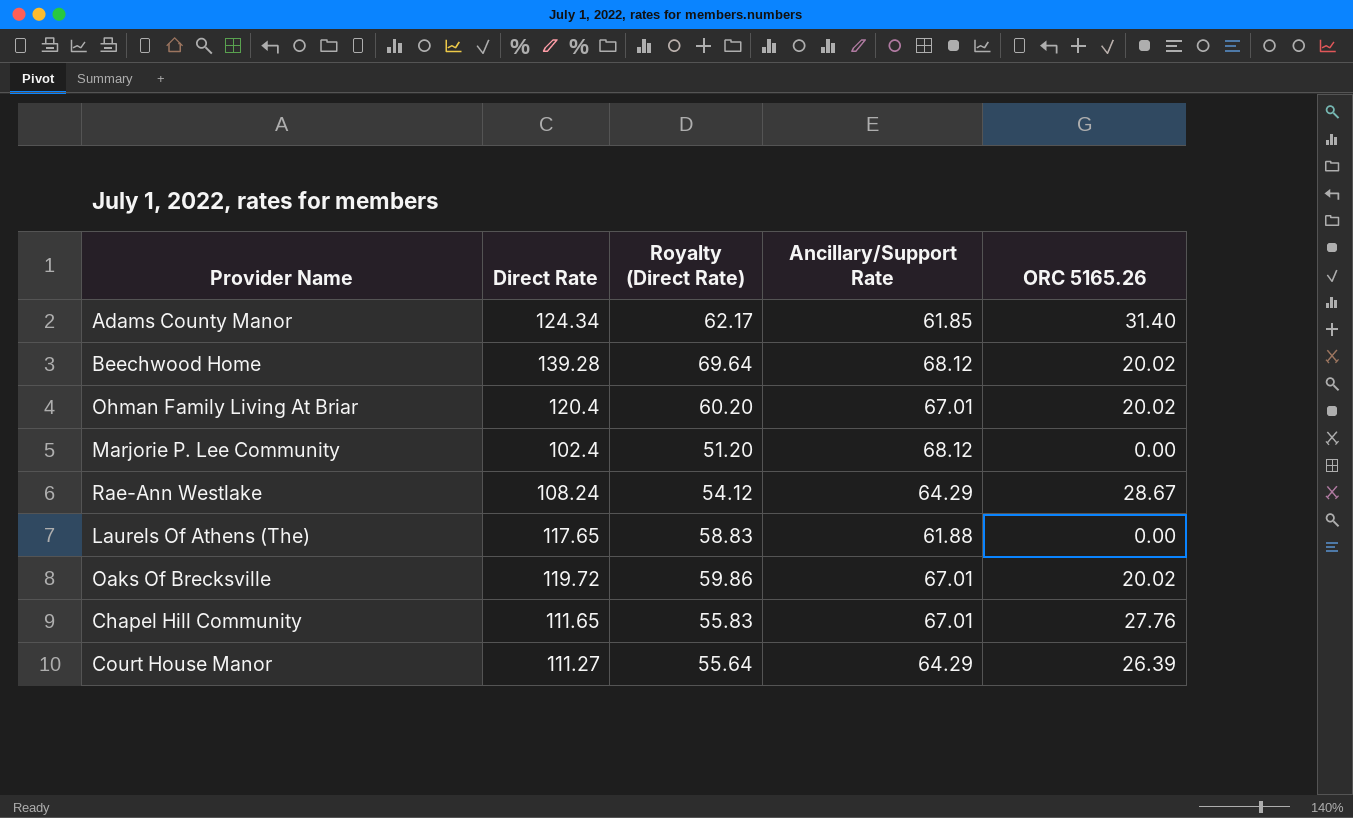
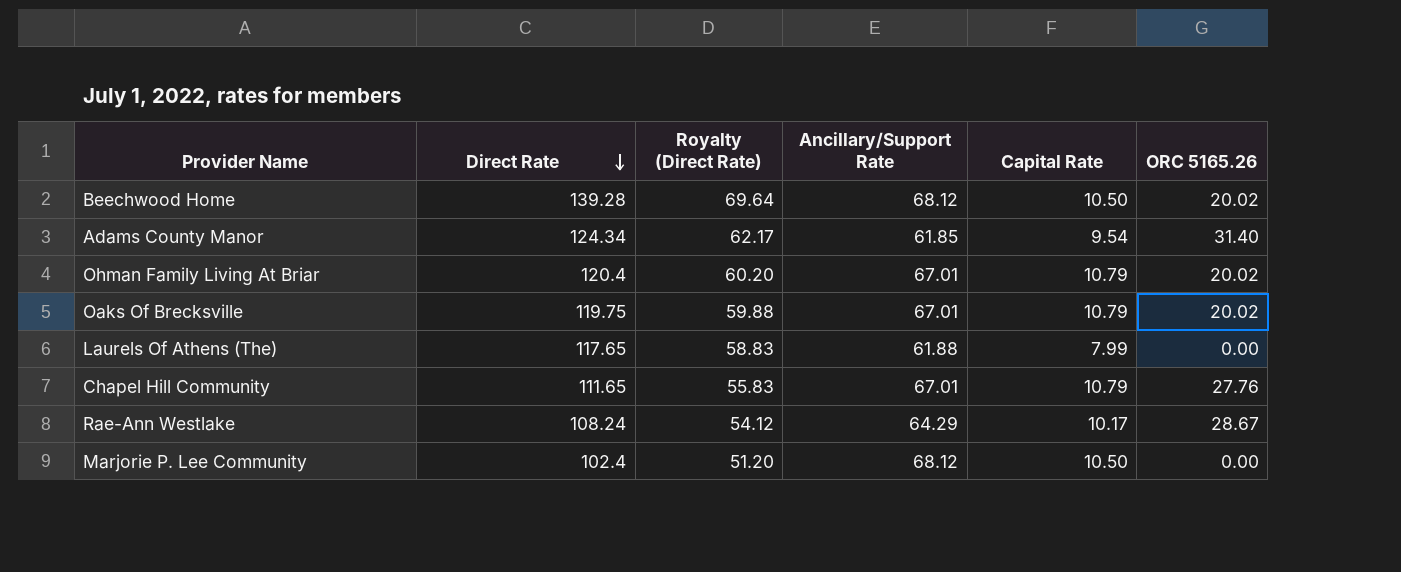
row order: none -> Direct Rate descending
column Capital Rate | position: none -> 5
row Court House Manor: 111.27 | 55.64 | 64.29 | 26.39 -> none
Oaks Of Brecksville | Direct Rate: 119.72 -> 119.75
Oaks Of Brecksville | Royalty (Direct Rate): 59.86 -> 59.88

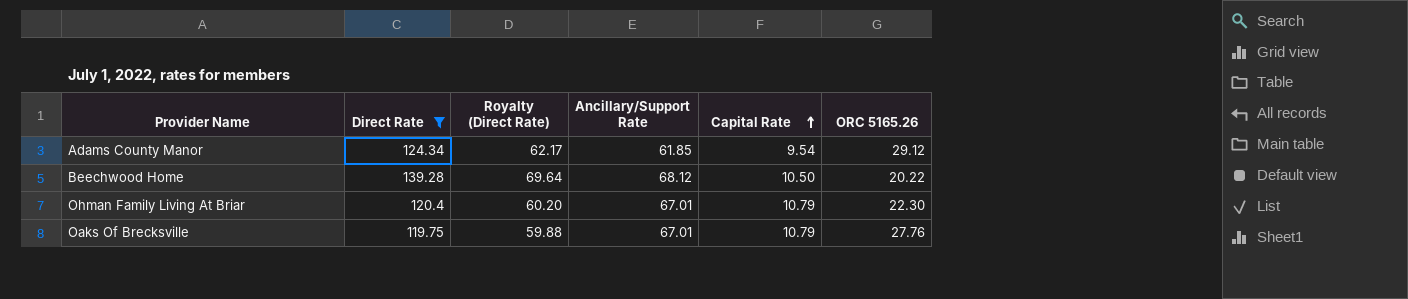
filter: none -> Direct Rate >= 119.75
row order: Direct Rate descending -> Capital Rate ascending
Adams County Manor | ORC 5165.26: 31.40 -> 29.12
Beechwood Home | ORC 5165.26: 20.02 -> 20.22
Ohman Family Living At Briar | ORC 5165.26: 20.02 -> 22.30
Oaks Of Brecksville | ORC 5165.26: 20.02 -> 27.76

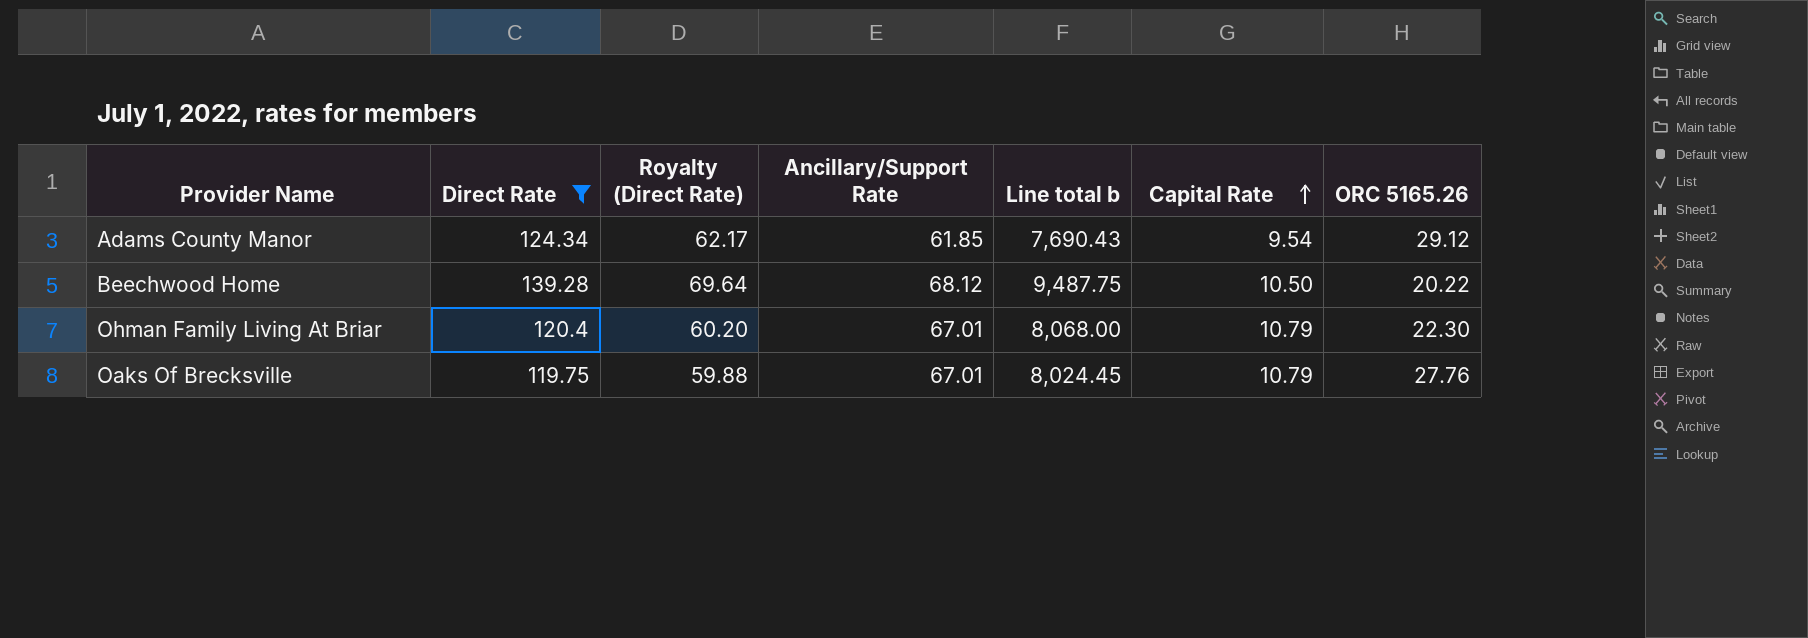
column Line total b | formula: none -> [Direct Rate] * [Ancillary/Support Rate]

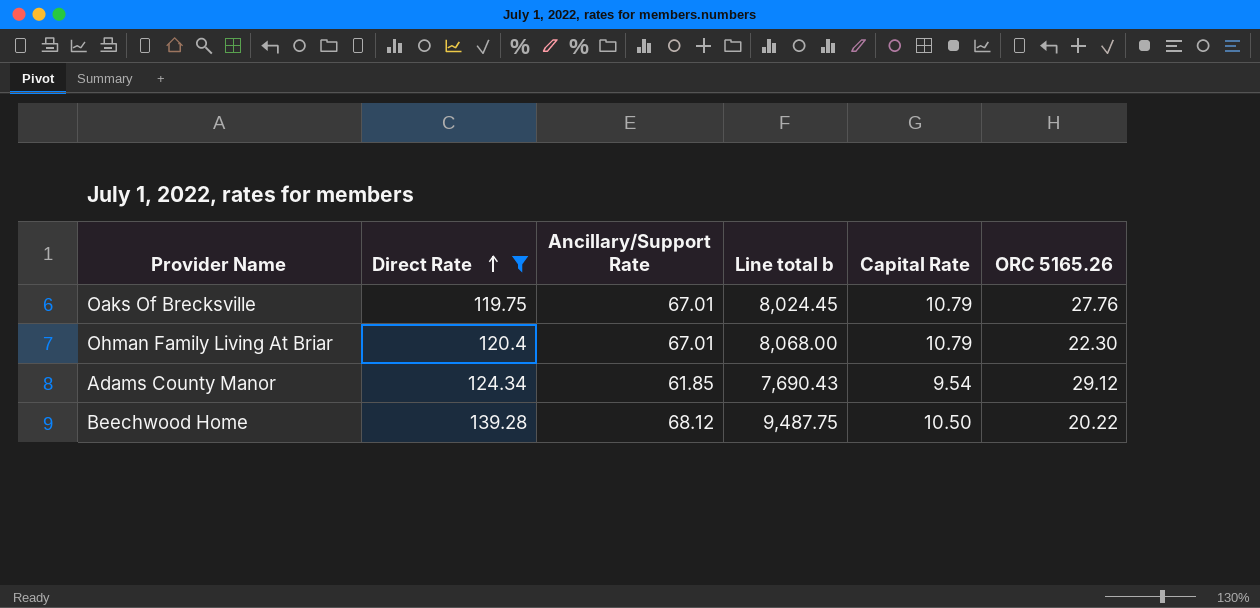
row order: Capital Rate ascending -> Direct Rate ascending
column Royalty (Direct Rate) | formula: [Direct Rate] * 0.5 -> none

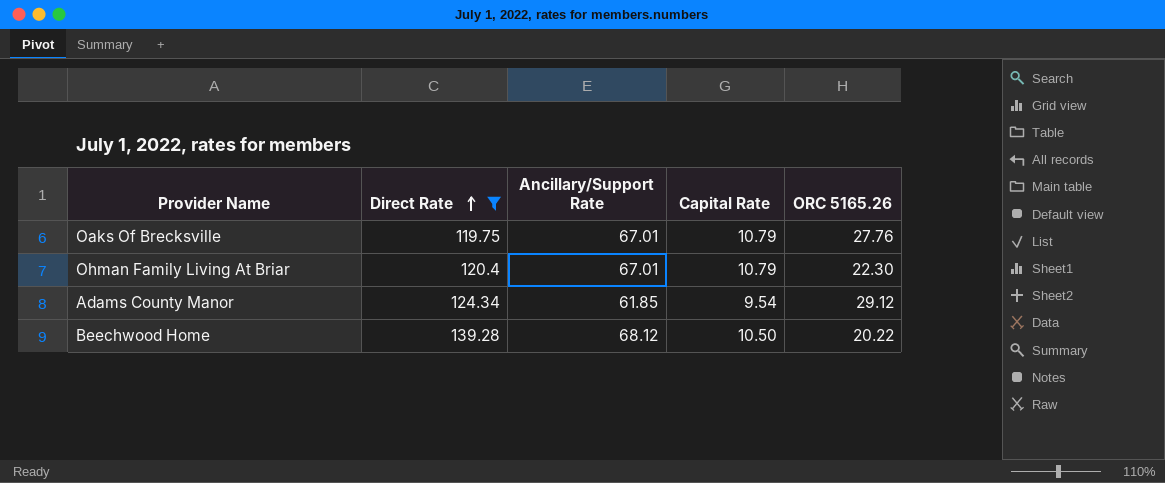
column Line total b | formula: [Direct Rate] * [Ancillary/Support Rate] -> none

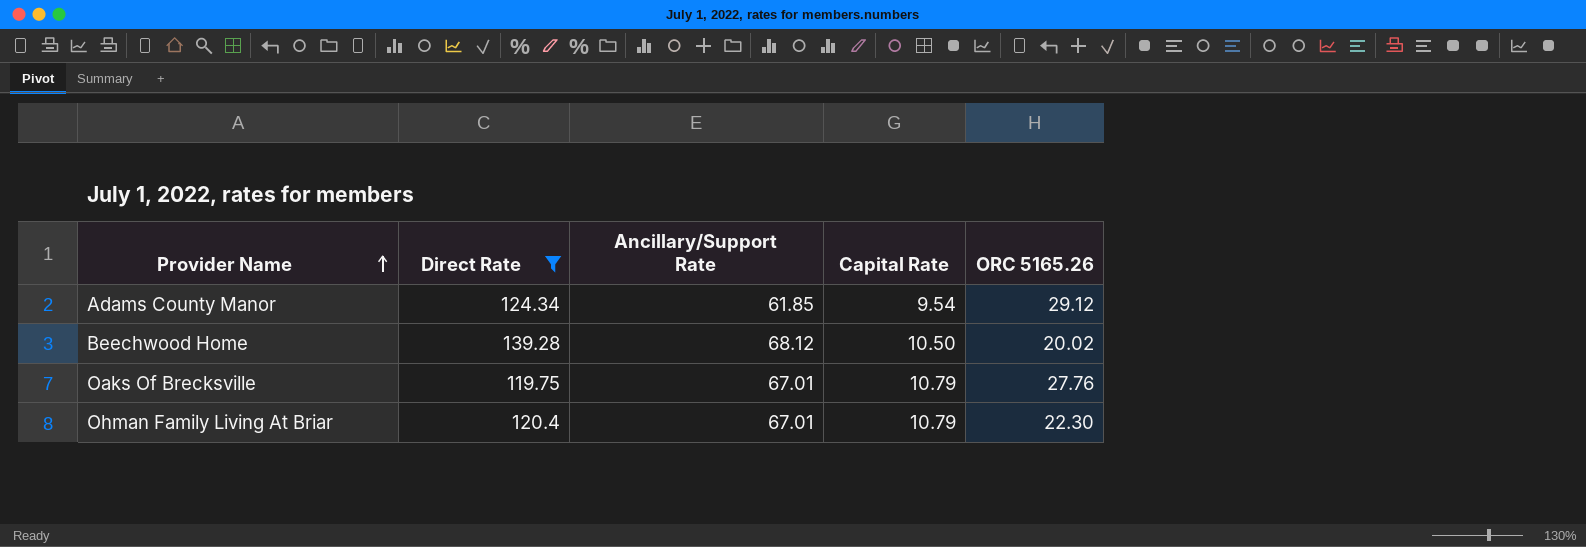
row order: Direct Rate ascending -> Provider Name ascending
Beechwood Home | ORC 5165.26: 20.22 -> 20.02

